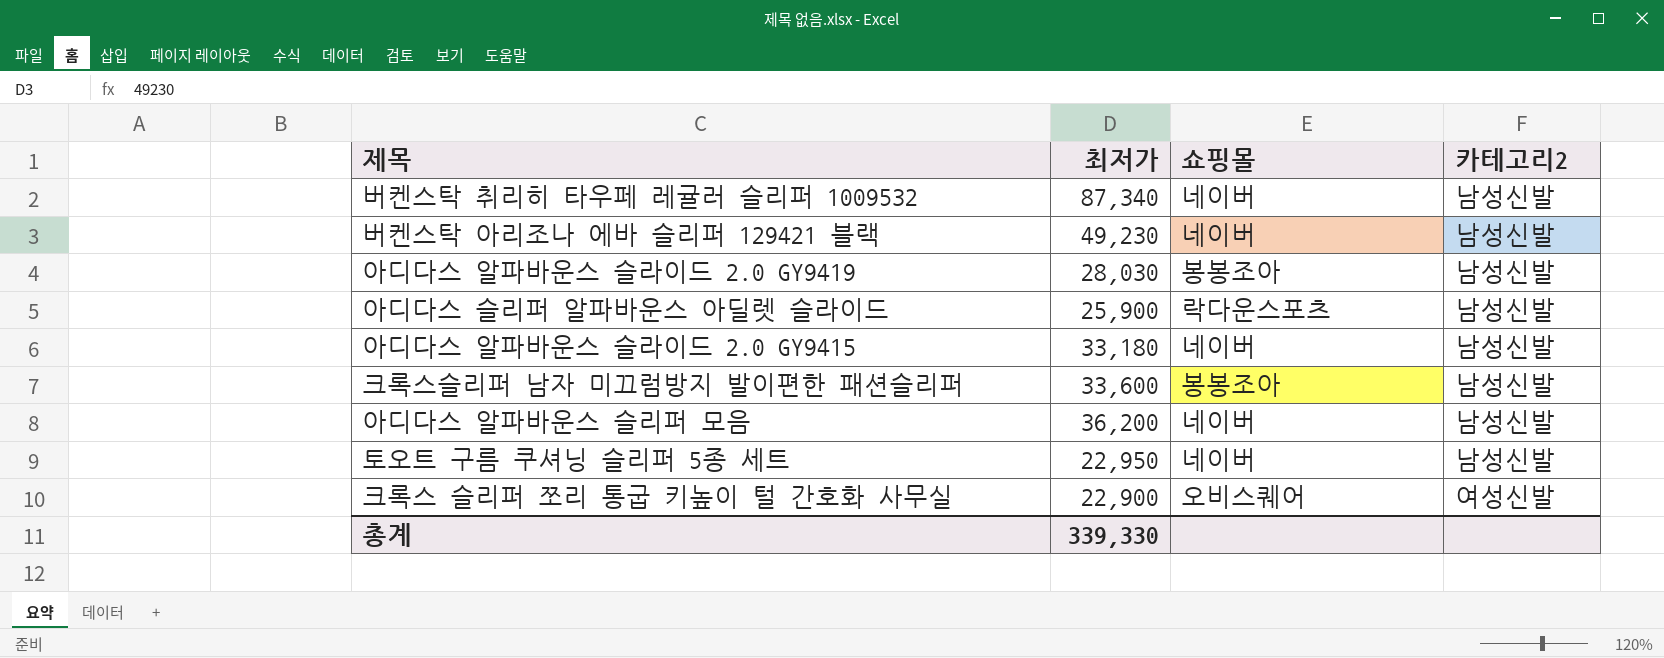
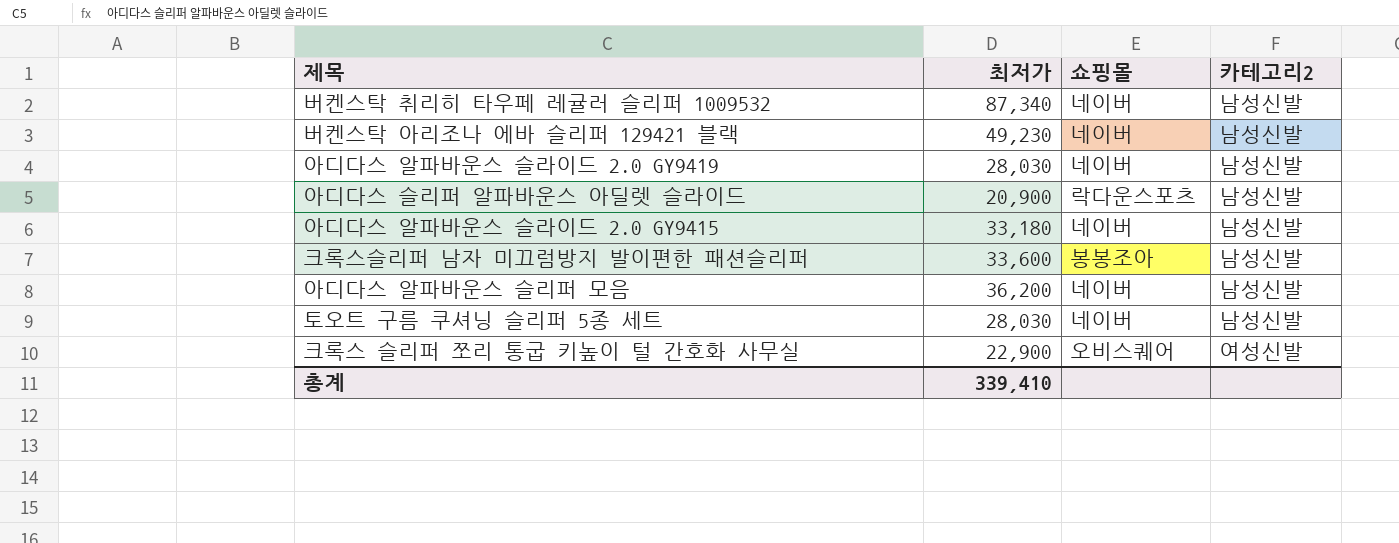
아디다스 알파바운스 슬라이드 2.0 GY9419 | 쇼핑몰: 봉봉조아 -> 네이버
아디다스 슬리퍼 알파바운스 아딜렛 슬라이드 | 최저가: 25,900 -> 20,900
토오트 구름 쿠셔닝 슬리퍼 5종 세트 | 최저가: 22,950 -> 28,030
총계 | 최저가: 339,330 -> 339,410

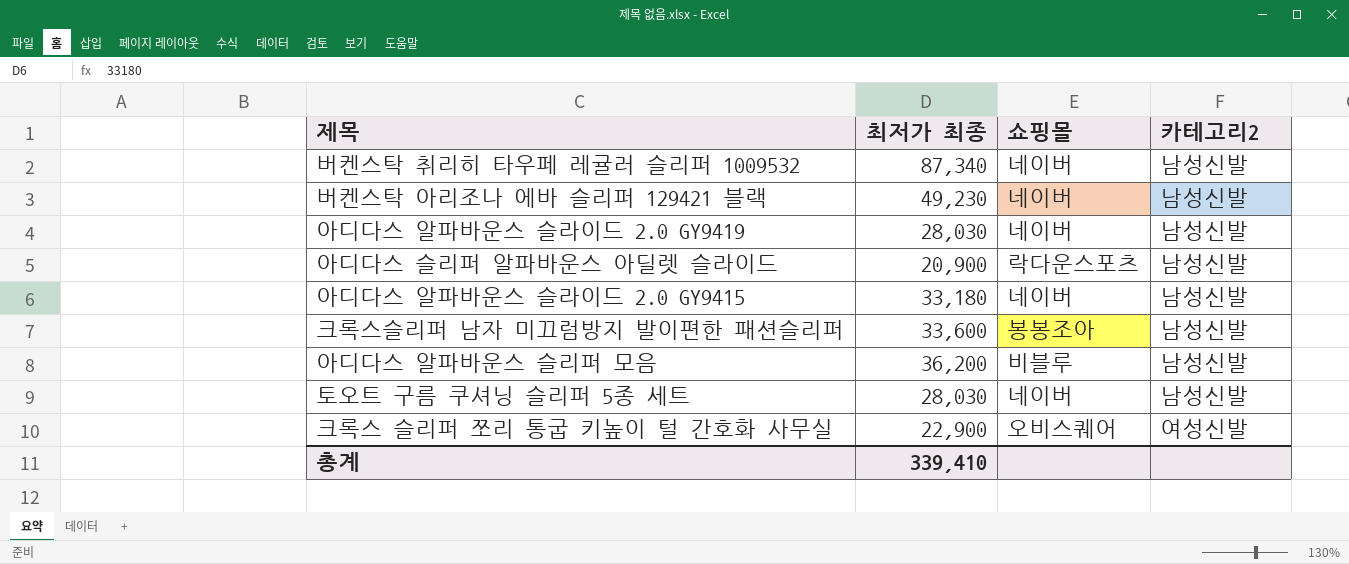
column name: 최저가 -> 최저가 최종
아디다스 알파바운스 슬리퍼 모음 | 쇼핑몰: 네이버 -> 비블루

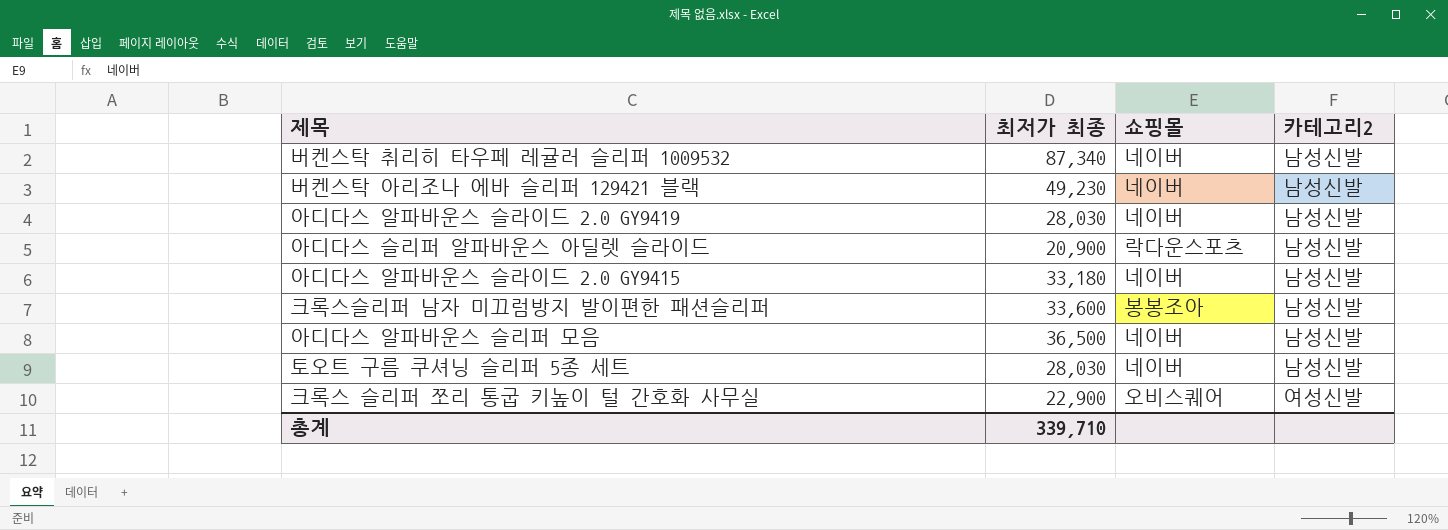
아디다스 알파바운스 슬리퍼 모음 | 최저가 최종: 36,200 -> 36,500
아디다스 알파바운스 슬리퍼 모음 | 쇼핑몰: 비블루 -> 네이버
총계 | 최저가 최종: 339,410 -> 339,710

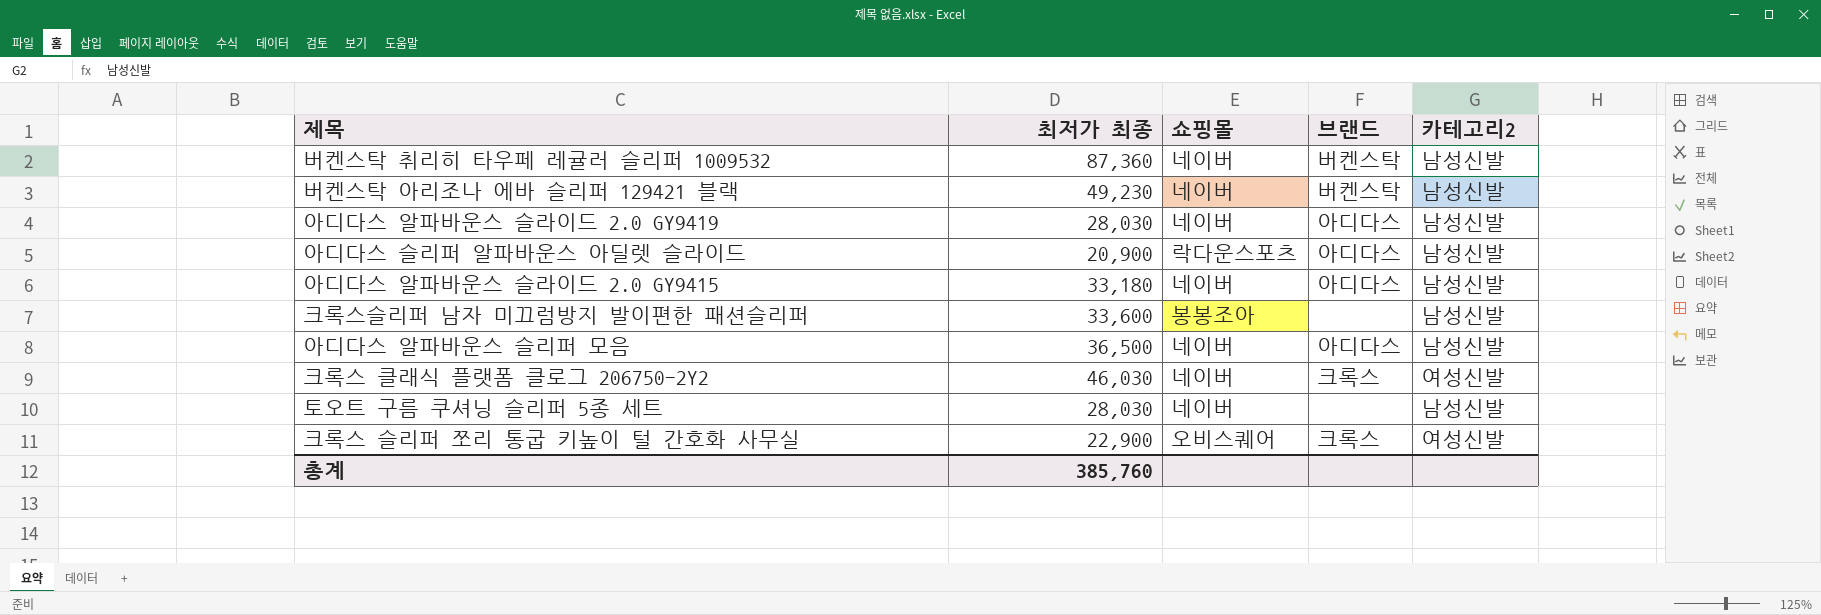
column 브랜드 | position: none -> 4
버켄스탁 취리히 타우페 레귤러 슬리퍼 1009532 | 최저가 최종: 87,340 -> 87,360
row 크록스 클래식 플랫폼 클로그 206750-2Y2: none -> 46,030 | 네이버 | 크록스 | 여성신발
총계 | 최저가 최종: 339,710 -> 385,760

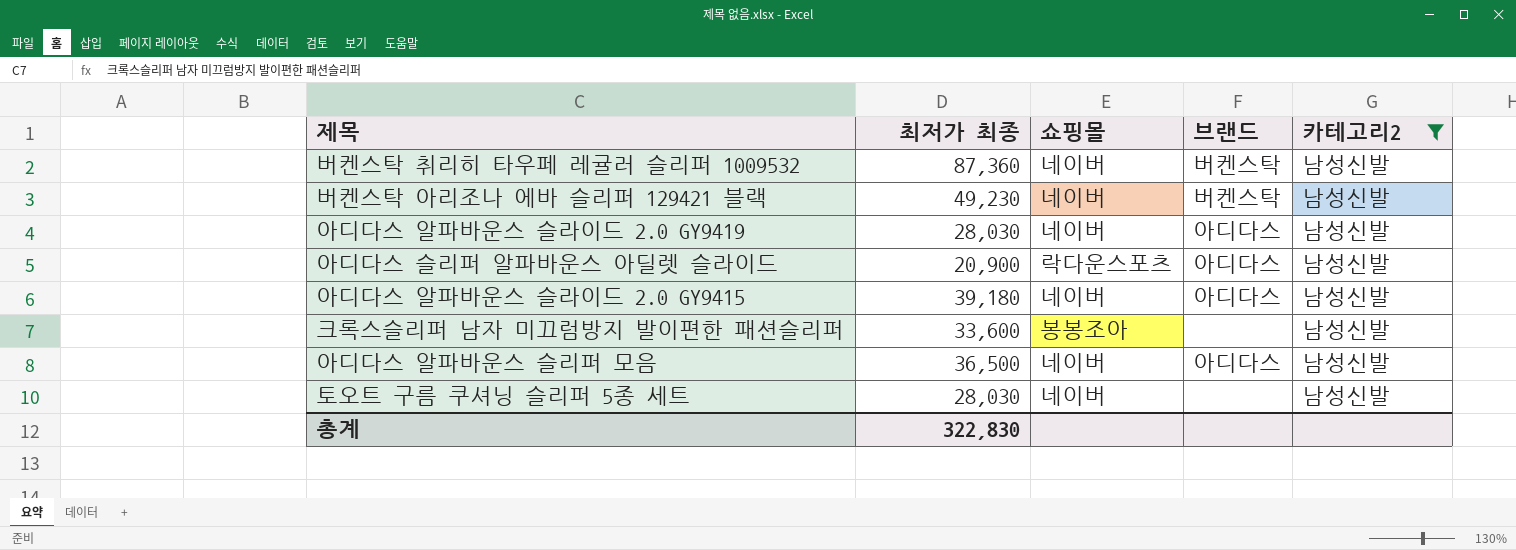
filter: none -> 카테고리2 = 남성신발
아디다스 알파바운스 슬라이드 2.0 GY9415 | 최저가 최종: 33,180 -> 39,180
총계 | 최저가 최종: 385,760 -> 322,830

